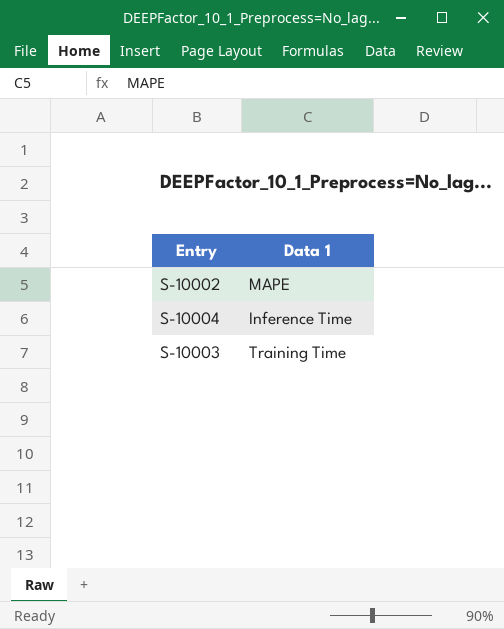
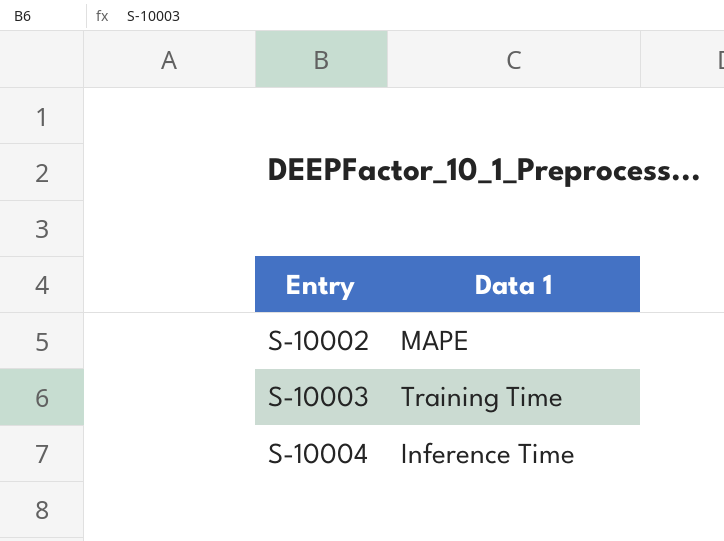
row order: none -> Entry ascending

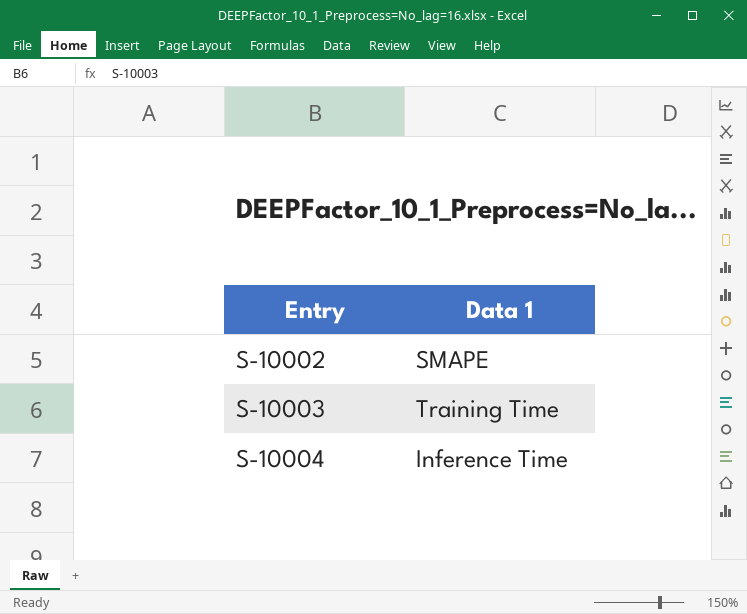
S-10002 | Data 1: MAPE -> SMAPE

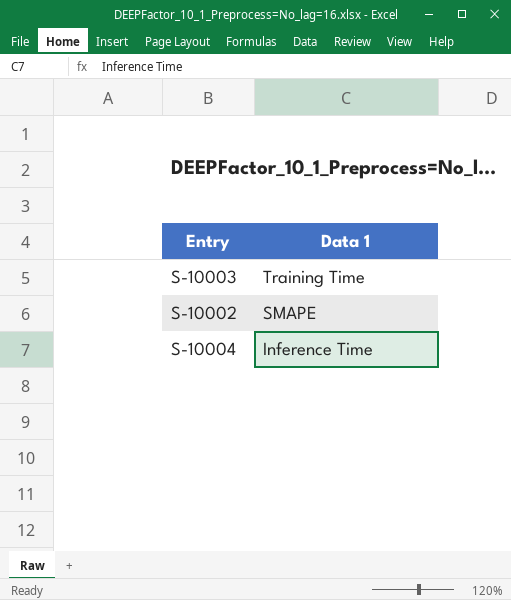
row order: Entry ascending -> Data 1 descending

